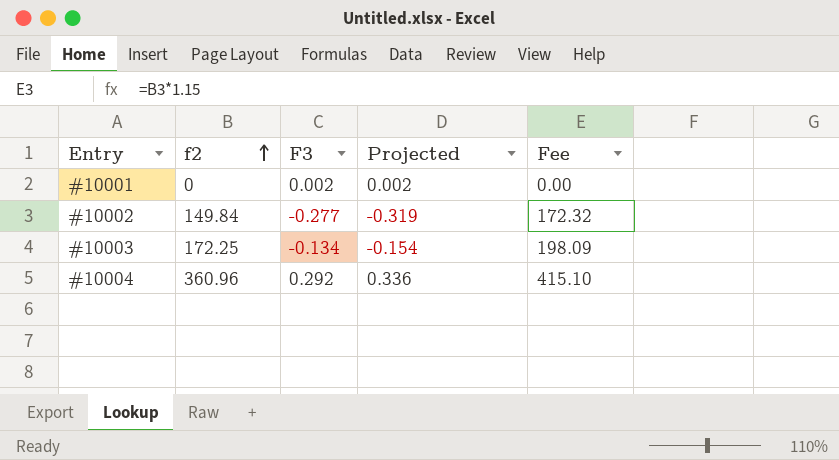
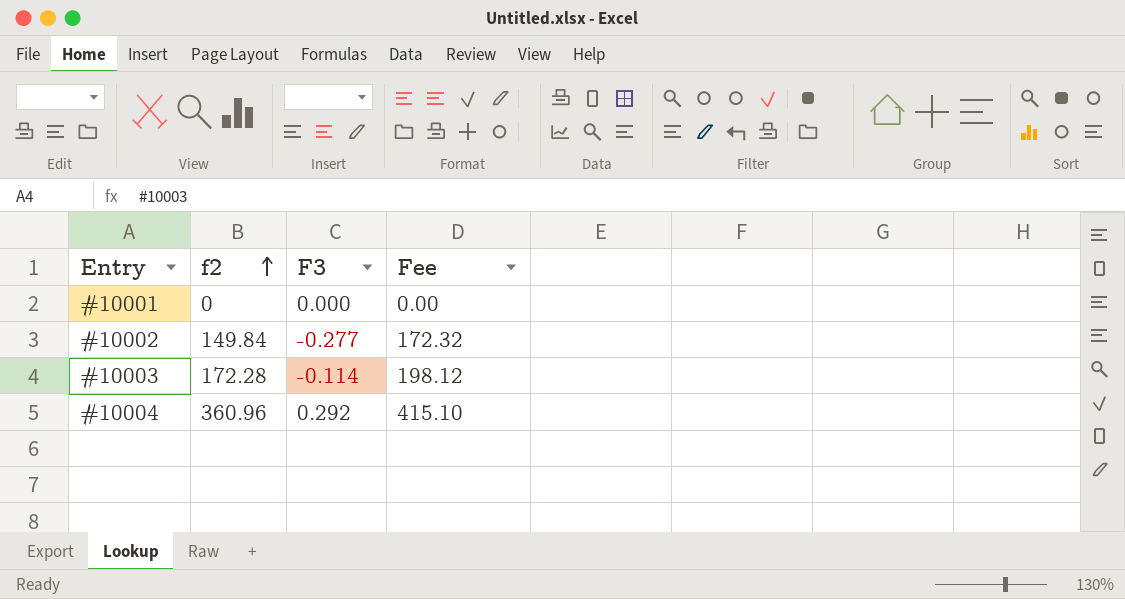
column Projected | formula: [F3] * 1.15 -> none
#10001 | F3: 0.002 -> 0.000
#10003 | f2: 172.25 -> 172.28
#10003 | F3: -0.134 -> -0.114
#10003 | Fee: 198.09 -> 198.12

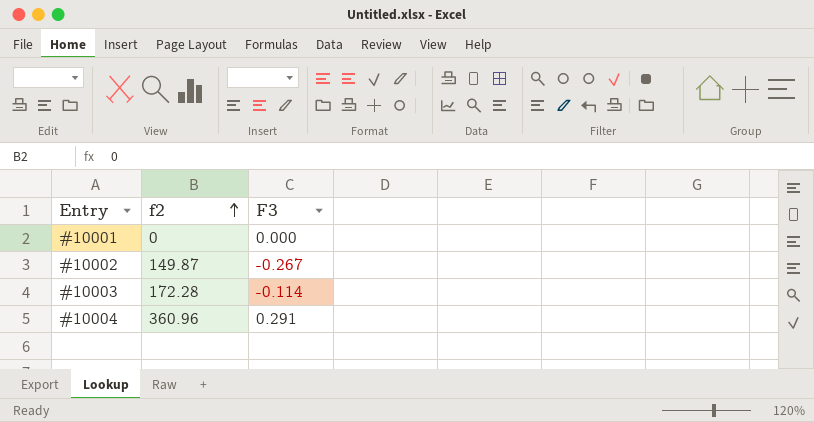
column Fee | formula: [f2] * 1.15 -> none
#10002 | f2: 149.84 -> 149.87
#10002 | F3: -0.277 -> -0.267
#10004 | F3: 0.292 -> 0.291

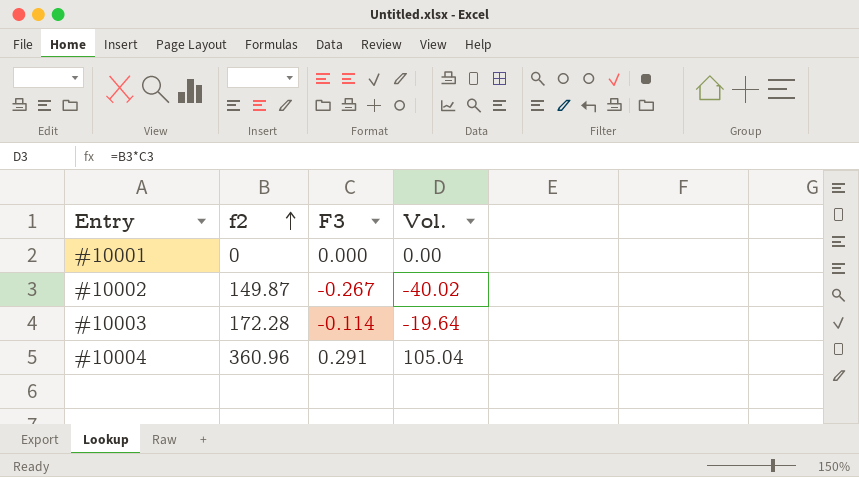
column Vol. | formula: none -> [f2] * [F3]

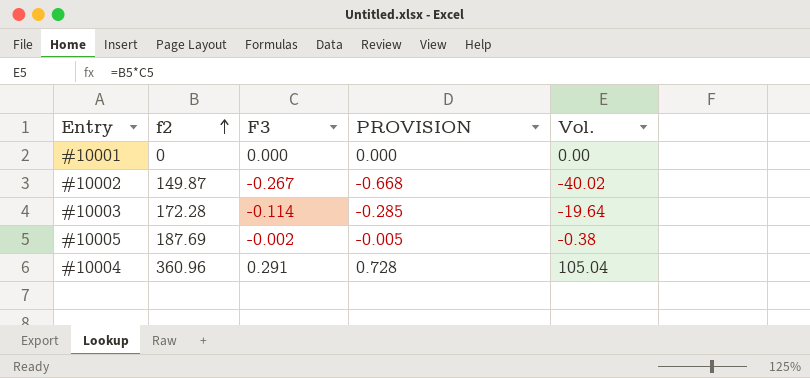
column PROVISION | formula: none -> [F3] * 2.5
row #10005: none -> 187.69 | -0.002 | -0.005 | -0.38

